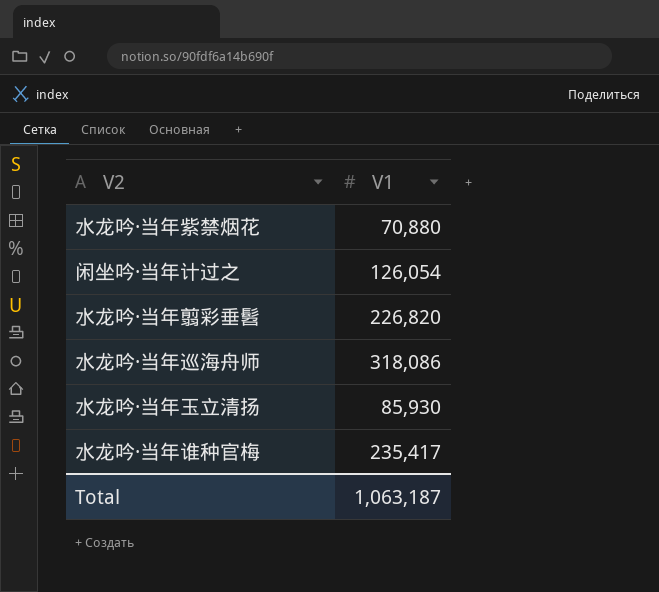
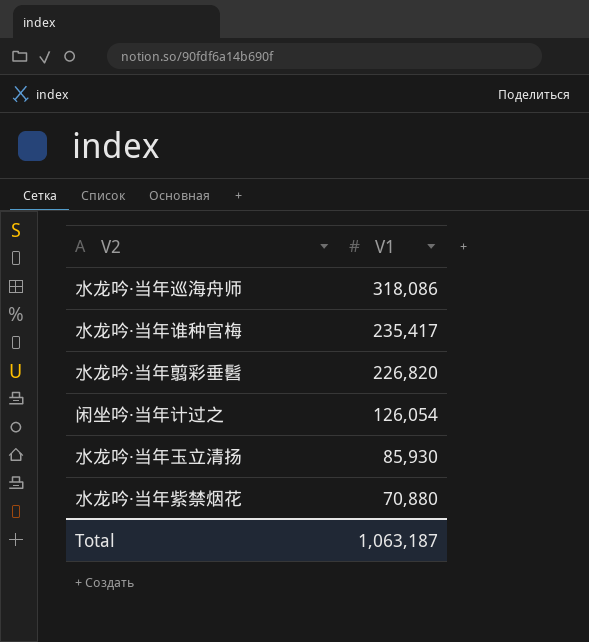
row order: none -> V1 descending

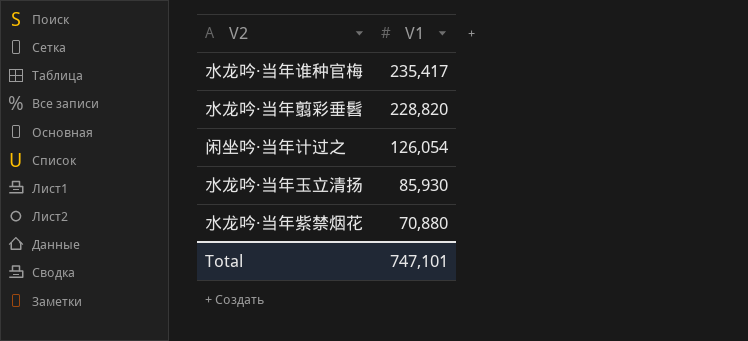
row 水龙吟·当年巡海舟师: 318,086 -> none
水龙吟·当年翦彩垂髫 | V1: 226,820 -> 228,820
Total | V1: 1,063,187 -> 747,101

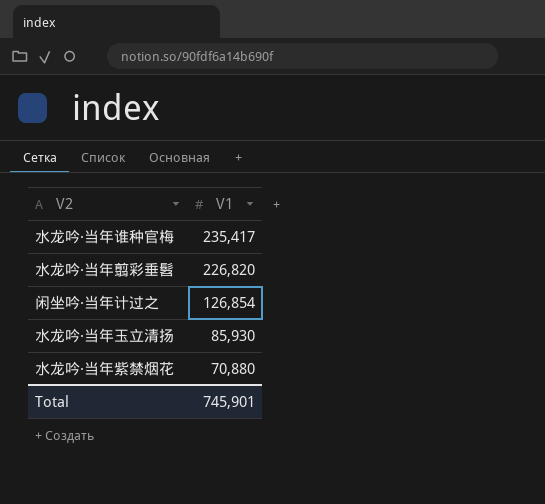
水龙吟·当年翦彩垂髫 | V1: 228,820 -> 226,820
闲坐吟·当年计过之 | V1: 126,054 -> 126,854
Total | V1: 747,101 -> 745,901

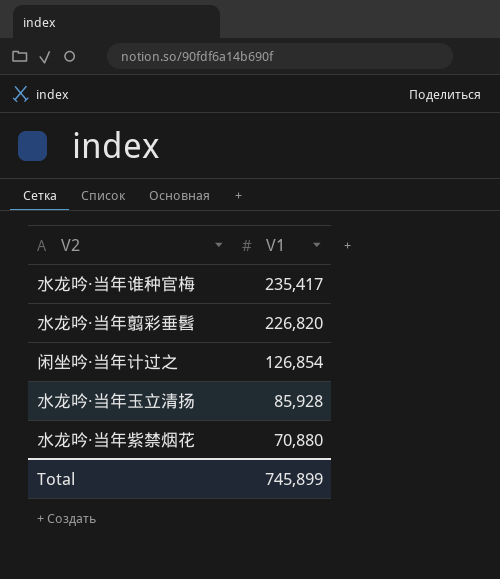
水龙吟·当年玉立清扬 | V1: 85,930 -> 85,928
Total | V1: 745,901 -> 745,899

